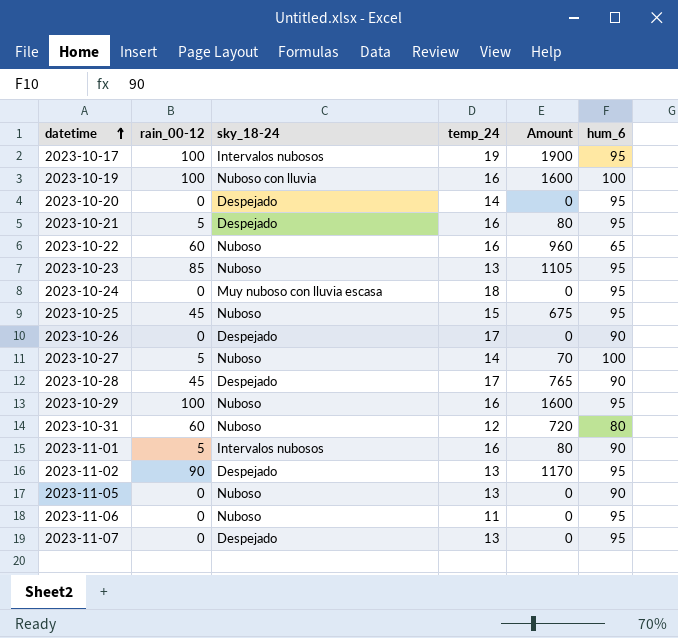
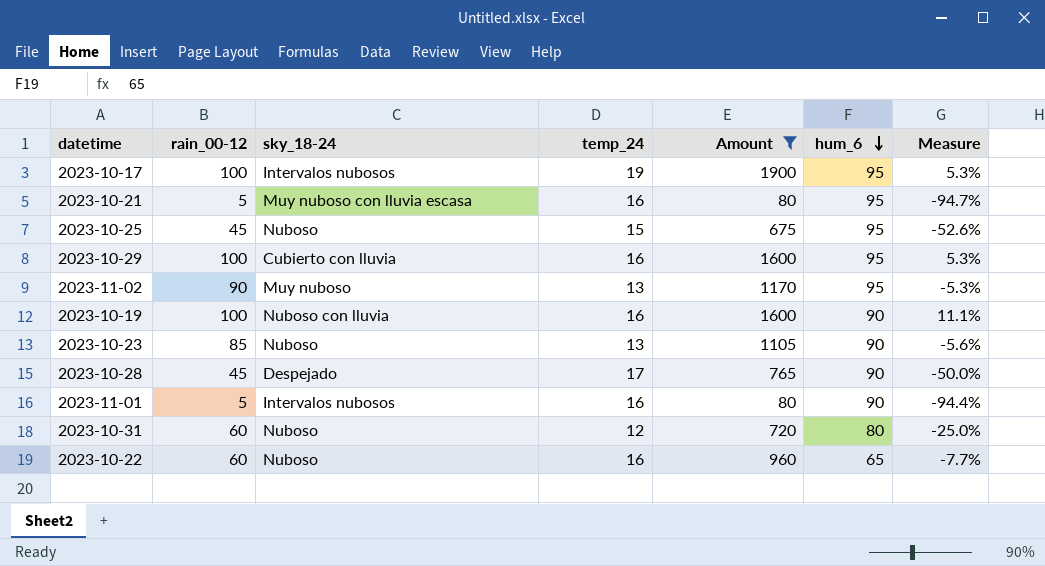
filter: none -> Amount >= 80
row order: datetime ascending -> hum_6 descending
column Measure | formula: none -> ([rain_00-12] - [hum_6]) / [hum_6]
2023-10-21 | sky_18-24: Despejado -> Muy nuboso con lluvia escasa
2023-10-29 | sky_18-24: Nuboso -> Cubierto con lluvia
2023-11-02 | sky_18-24: Despejado -> Muy nuboso
2023-10-19 | hum_6: 100 -> 90
2023-10-23 | hum_6: 95 -> 90

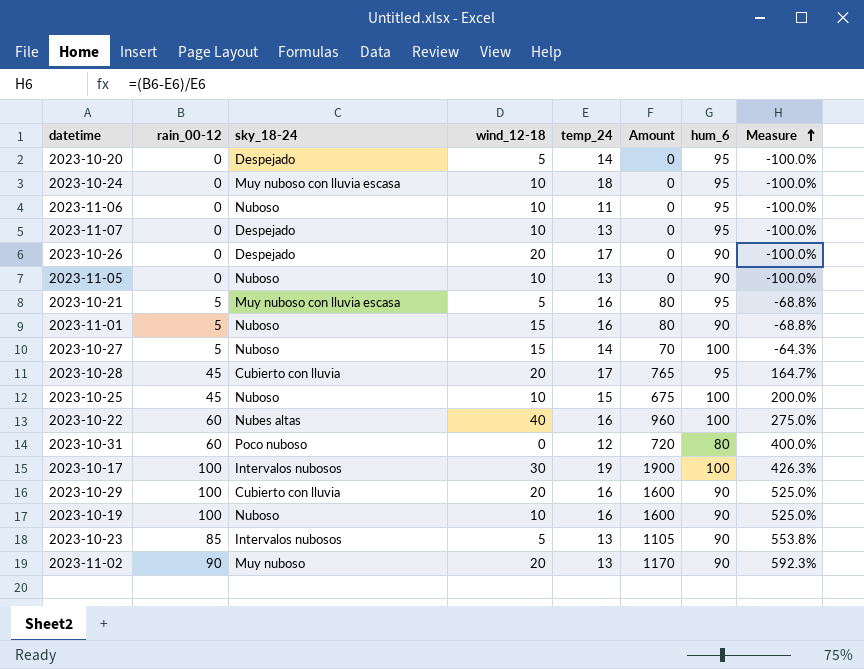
filter: Amount >= 80 -> none
row order: hum_6 descending -> Measure ascending
column wind_12-18 | position: none -> 4
column Measure | formula: ([rain_00-12] - [hum_6]) / [hum_6] -> ([rain_00-12] - [temp_24]) / [temp_24]
2023-11-01 | sky_18-24: Intervalos nubosos -> Nuboso
2023-10-28 | sky_18-24: Despejado -> Cubierto con lluvia
2023-10-28 | hum_6: 90 -> 95
2023-10-25 | hum_6: 95 -> 100
2023-10-22 | sky_18-24: Nuboso -> Nubes altas
2023-10-22 | hum_6: 65 -> 100
2023-10-31 | sky_18-24: Nuboso -> Poco nuboso
2023-10-17 | hum_6: 95 -> 100
2023-10-29 | hum_6: 95 -> 90
2023-10-19 | sky_18-24: Nuboso con lluvia -> Nuboso
2023-10-23 | sky_18-24: Nuboso -> Intervalos nubosos
2023-11-02 | hum_6: 95 -> 90

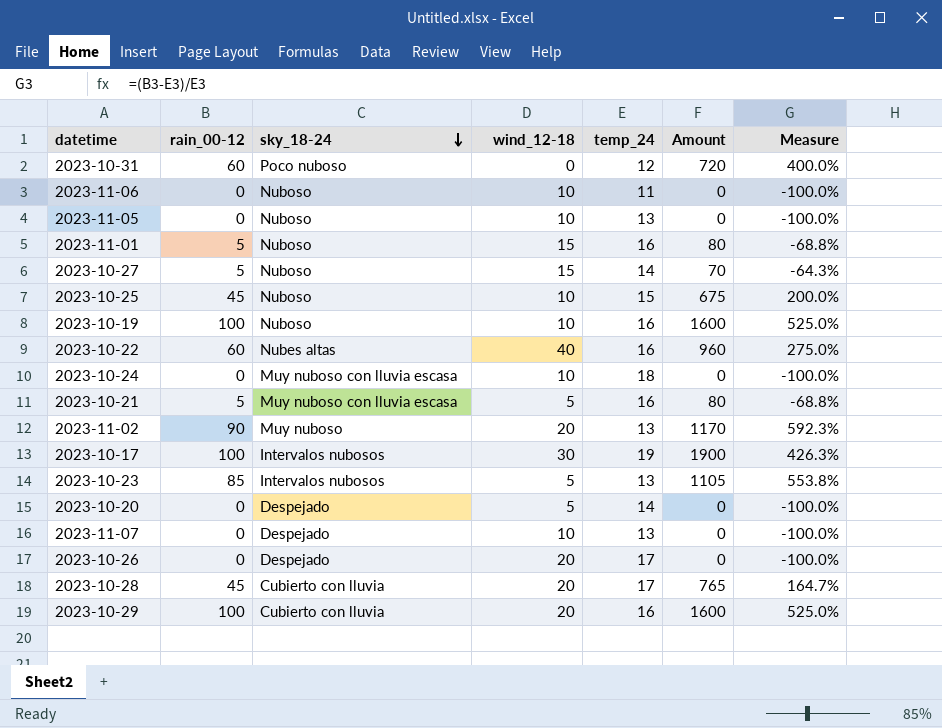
row order: Measure ascending -> sky_18-24 descending
column hum_6 | position: 7 -> none

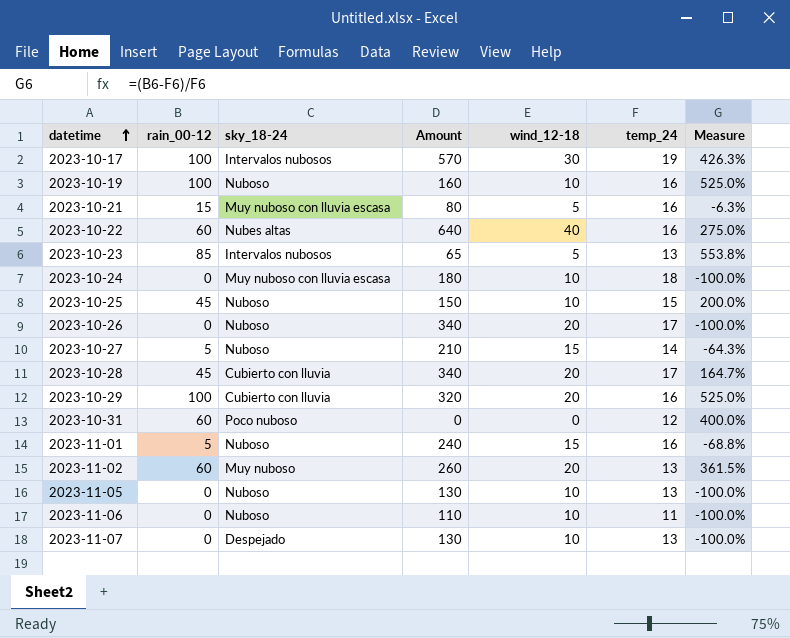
row order: sky_18-24 descending -> datetime ascending
column Amount | formula: [rain_00-12] * [temp_24] -> [wind_12-18] * [temp_24]
column Amount | position: 6 -> 4
row 2023-10-20: 0 | Despejado | 5 | 14 | 0 | -100.0% -> none
2023-10-21 | rain_00-12: 5 -> 15
2023-10-21 | Measure: -68.8% -> -6.3%
2023-10-26 | sky_18-24: Despejado -> Nuboso
2023-11-02 | rain_00-12: 90 -> 60
2023-11-02 | Measure: 592.3% -> 361.5%

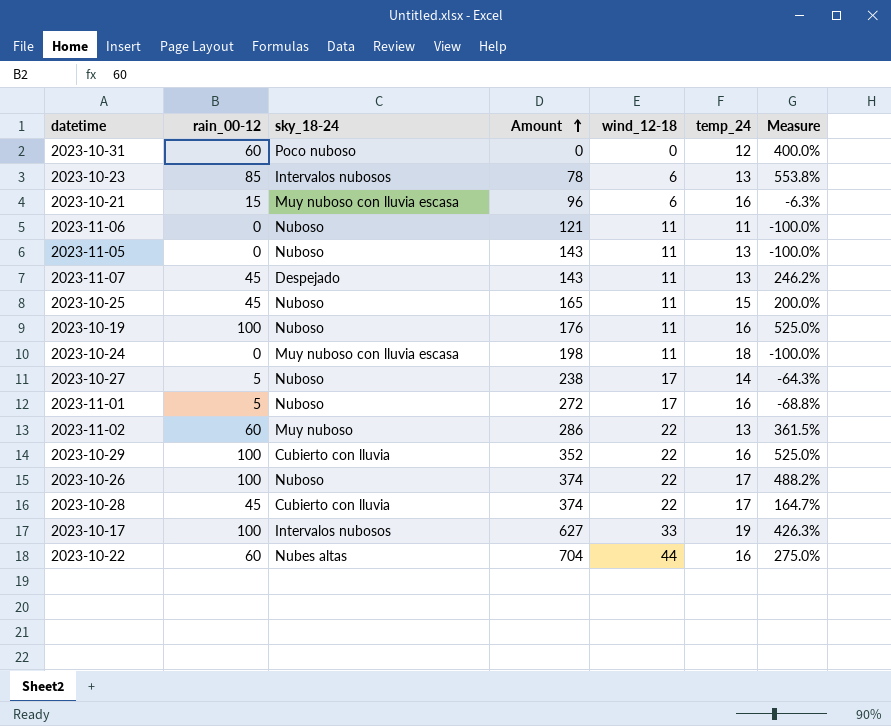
row order: datetime ascending -> Amount ascending
2023-10-23 | Amount: 65 -> 78
2023-10-23 | wind_12-18: 5 -> 6
2023-10-21 | Amount: 80 -> 96
2023-10-21 | wind_12-18: 5 -> 6
2023-11-06 | Amount: 110 -> 121
2023-11-06 | wind_12-18: 10 -> 11
2023-11-05 | Amount: 130 -> 143
2023-11-05 | wind_12-18: 10 -> 11
2023-11-07 | rain_00-12: 0 -> 45
2023-11-07 | Amount: 130 -> 143
2023-11-07 | wind_12-18: 10 -> 11
2023-11-07 | Measure: -100.0% -> 246.2%
2023-10-25 | Amount: 150 -> 165
2023-10-25 | wind_12-18: 10 -> 11
2023-10-19 | Amount: 160 -> 176
2023-10-19 | wind_12-18: 10 -> 11
2023-10-24 | Amount: 180 -> 198
2023-10-24 | wind_12-18: 10 -> 11
2023-10-27 | Amount: 210 -> 238
2023-10-27 | wind_12-18: 15 -> 17
2023-11-01 | Amount: 240 -> 272
2023-11-01 | wind_12-18: 15 -> 17
2023-11-02 | Amount: 260 -> 286
2023-11-02 | wind_12-18: 20 -> 22
2023-10-29 | Amount: 320 -> 352
2023-10-29 | wind_12-18: 20 -> 22
2023-10-26 | rain_00-12: 0 -> 100
2023-10-26 | Amount: 340 -> 374
2023-10-26 | wind_12-18: 20 -> 22
2023-10-26 | Measure: -100.0% -> 488.2%
2023-10-28 | Amount: 340 -> 374
2023-10-28 | wind_12-18: 20 -> 22
2023-10-17 | Amount: 570 -> 627
2023-10-17 | wind_12-18: 30 -> 33
2023-10-22 | Amount: 640 -> 704
2023-10-22 | wind_12-18: 40 -> 44

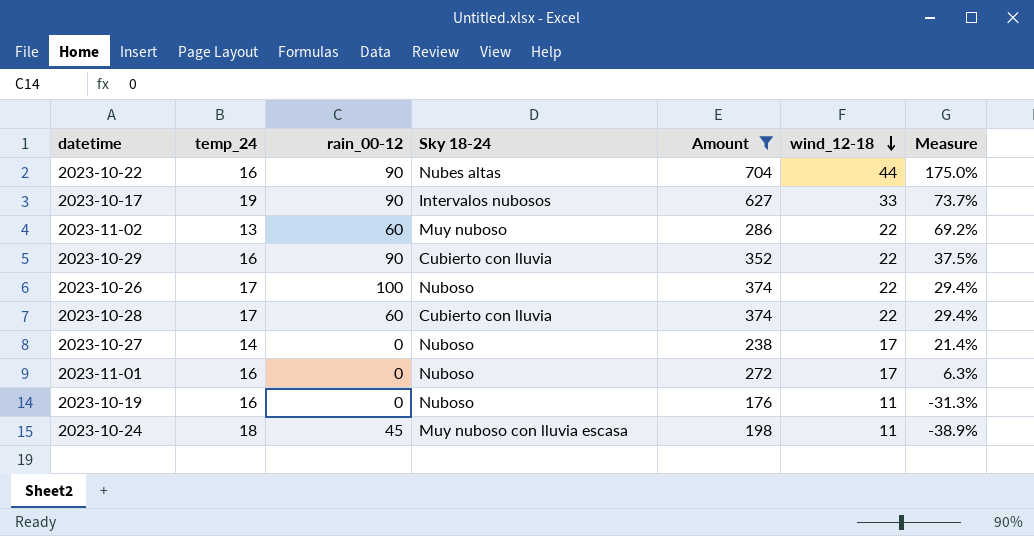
filter: none -> Amount >= 176
row order: Amount ascending -> wind_12-18 descending
column temp_24 | position: 6 -> 2
column name: sky_18-24 -> Sky 18-24
column Measure | formula: ([rain_00-12] - [temp_24]) / [temp_24] -> ([wind_12-18] - [temp_24]) / [temp_24]
2023-10-22 | rain_00-12: 60 -> 90
2023-10-17 | rain_00-12: 100 -> 90
2023-10-29 | rain_00-12: 100 -> 90
2023-10-28 | rain_00-12: 45 -> 60
2023-10-27 | rain_00-12: 5 -> 0
2023-11-01 | rain_00-12: 5 -> 0
2023-10-19 | rain_00-12: 100 -> 0
2023-10-24 | rain_00-12: 0 -> 45

